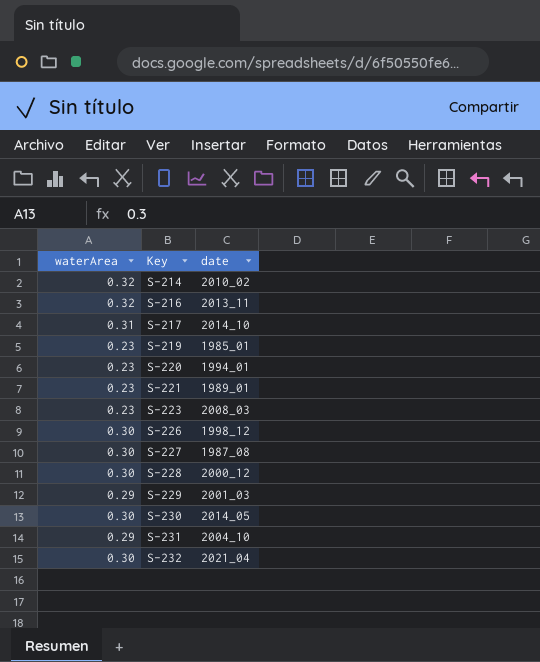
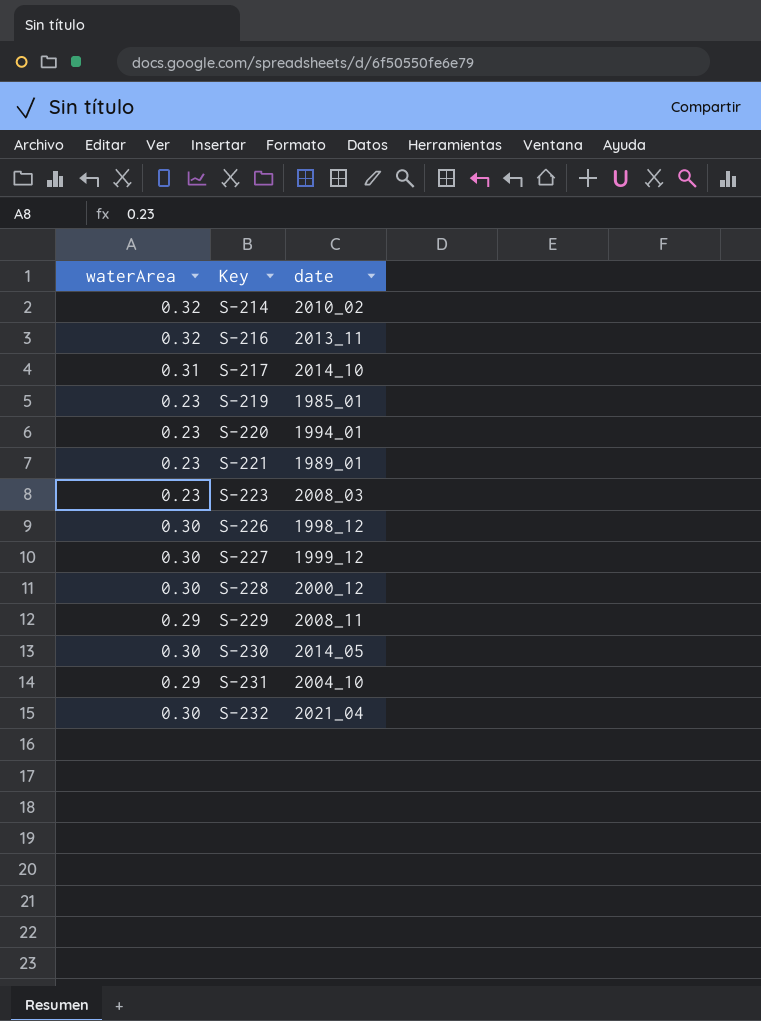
S-227 | date: 1987_08 -> 1999_12
S-229 | date: 2001_03 -> 2008_11

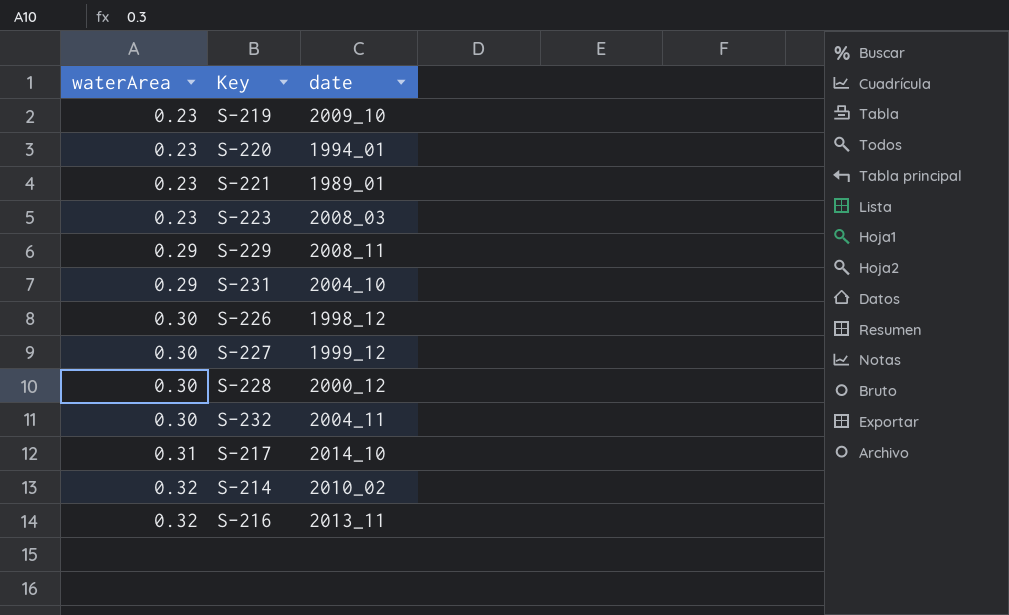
row order: Key ascending -> waterArea ascending
row S-230: 0.30 | 2014_05 -> none
S-219 | date: 1985_01 -> 2009_10
S-232 | date: 2021_04 -> 2004_11

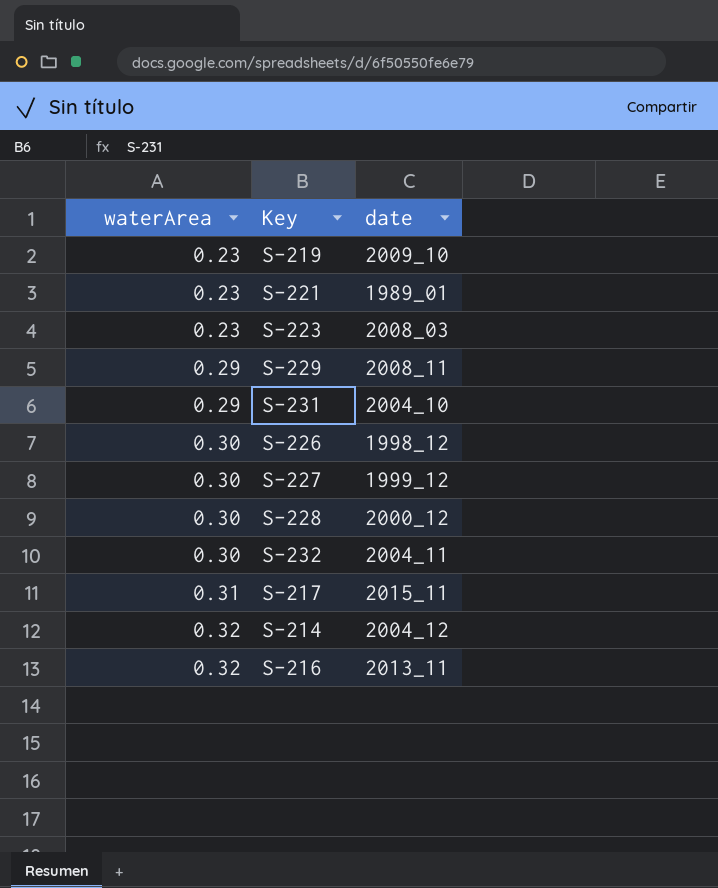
row S-220: 0.23 | 1994_01 -> none
S-217 | date: 2014_10 -> 2015_11
S-214 | date: 2010_02 -> 2004_12

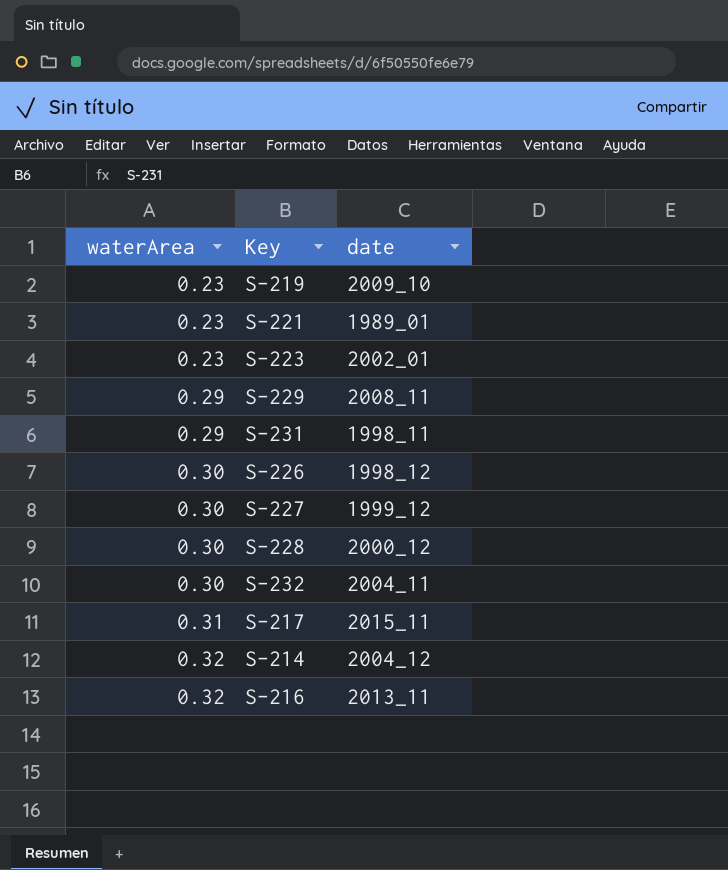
S-223 | date: 2008_03 -> 2002_01
S-231 | date: 2004_10 -> 1998_11

